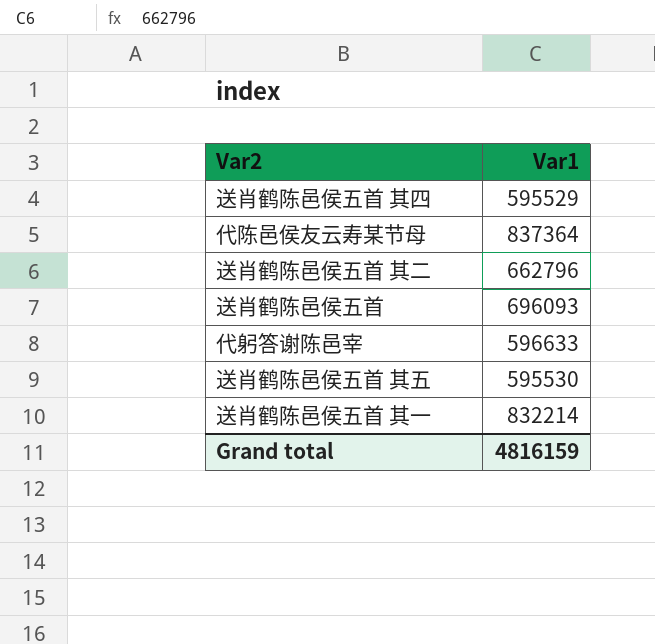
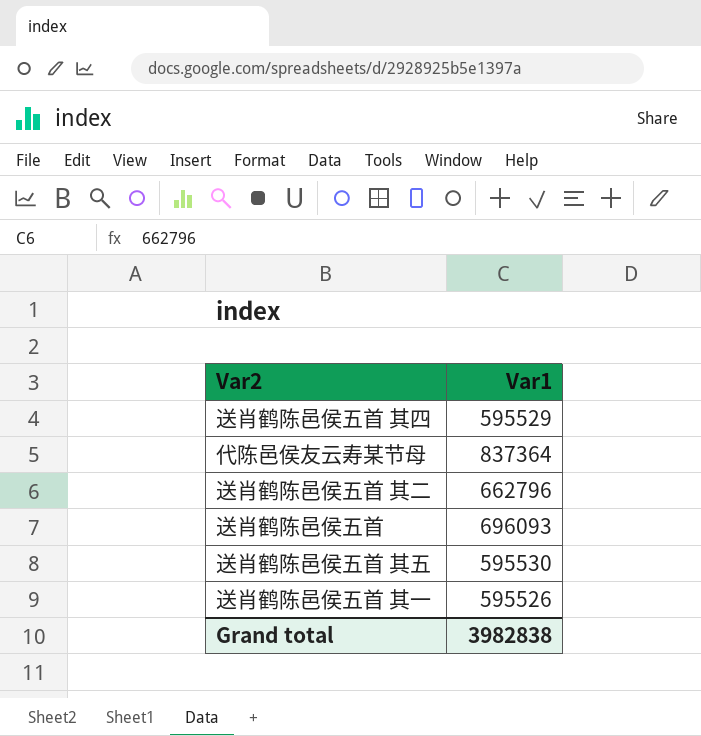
row 代躬答谢陈邑宰: 596633 -> none
送肖鹤陈邑侯五首 其一 | Var1: 832214 -> 595526
Grand total | Var1: 4816159 -> 3982838

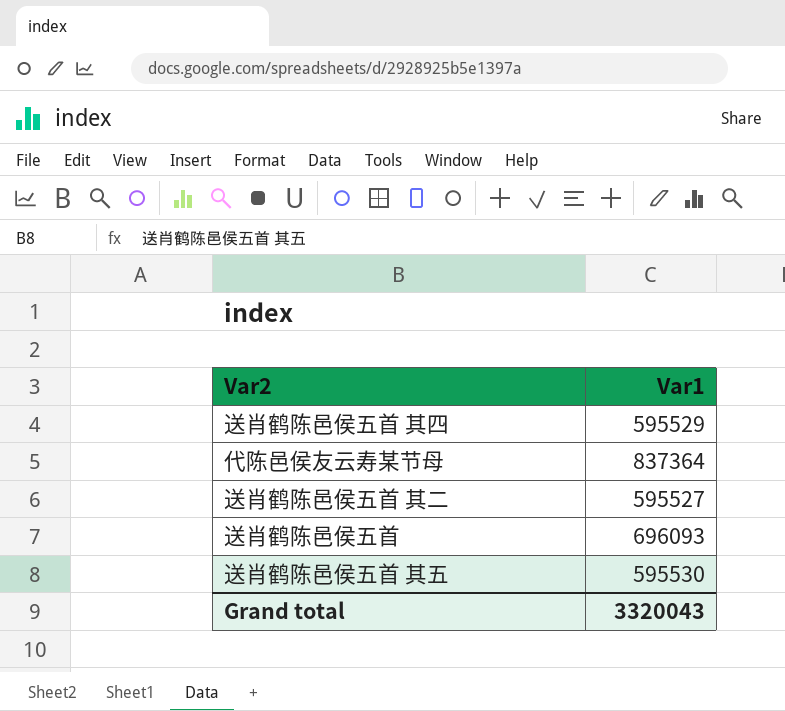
row 送肖鹤陈邑侯五首 其一: 595526 -> none
送肖鹤陈邑侯五首 其二 | Var1: 662796 -> 595527
Grand total | Var1: 3982838 -> 3320043

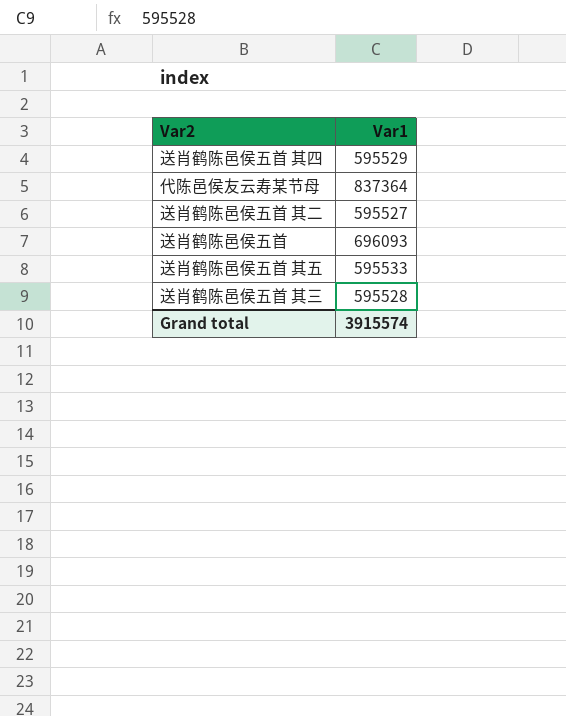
送肖鹤陈邑侯五首 其五 | Var1: 595530 -> 595533
row 送肖鹤陈邑侯五首 其三: none -> 595528
Grand total | Var1: 3320043 -> 3915574

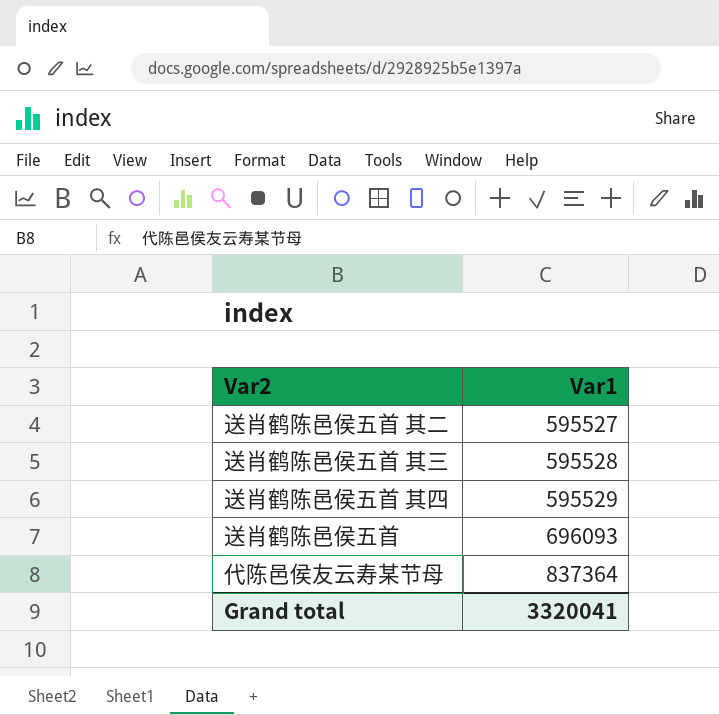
row order: none -> Var1 ascending
row 送肖鹤陈邑侯五首 其五: 595533 -> none
Grand total | Var1: 3915574 -> 3320041

